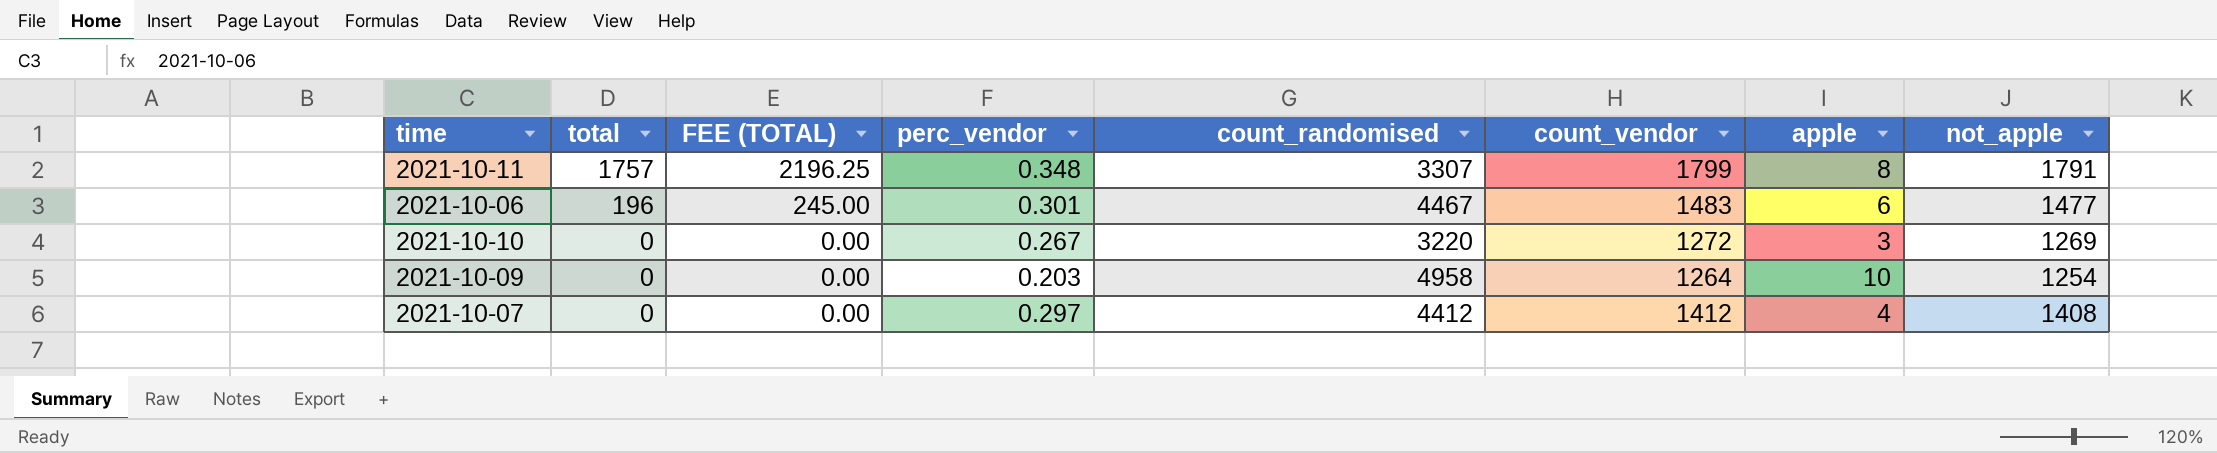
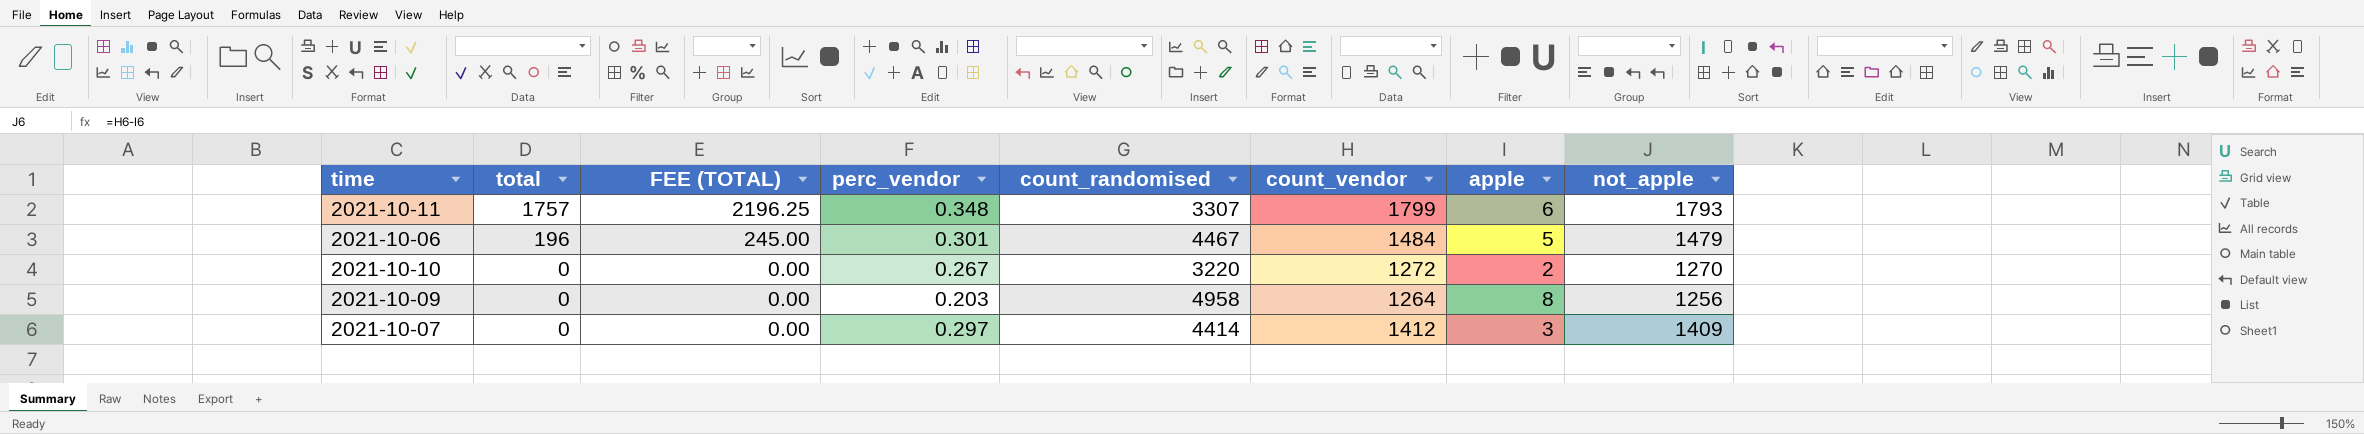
2021-10-11 | apple: 8 -> 6
2021-10-11 | not_apple: 1791 -> 1793
2021-10-06 | count_vendor: 1483 -> 1484
2021-10-06 | apple: 6 -> 5
2021-10-06 | not_apple: 1477 -> 1479
2021-10-10 | apple: 3 -> 2
2021-10-10 | not_apple: 1269 -> 1270
2021-10-09 | apple: 10 -> 8
2021-10-09 | not_apple: 1254 -> 1256
2021-10-07 | count_randomised: 4412 -> 4414
2021-10-07 | apple: 4 -> 3
2021-10-07 | not_apple: 1408 -> 1409

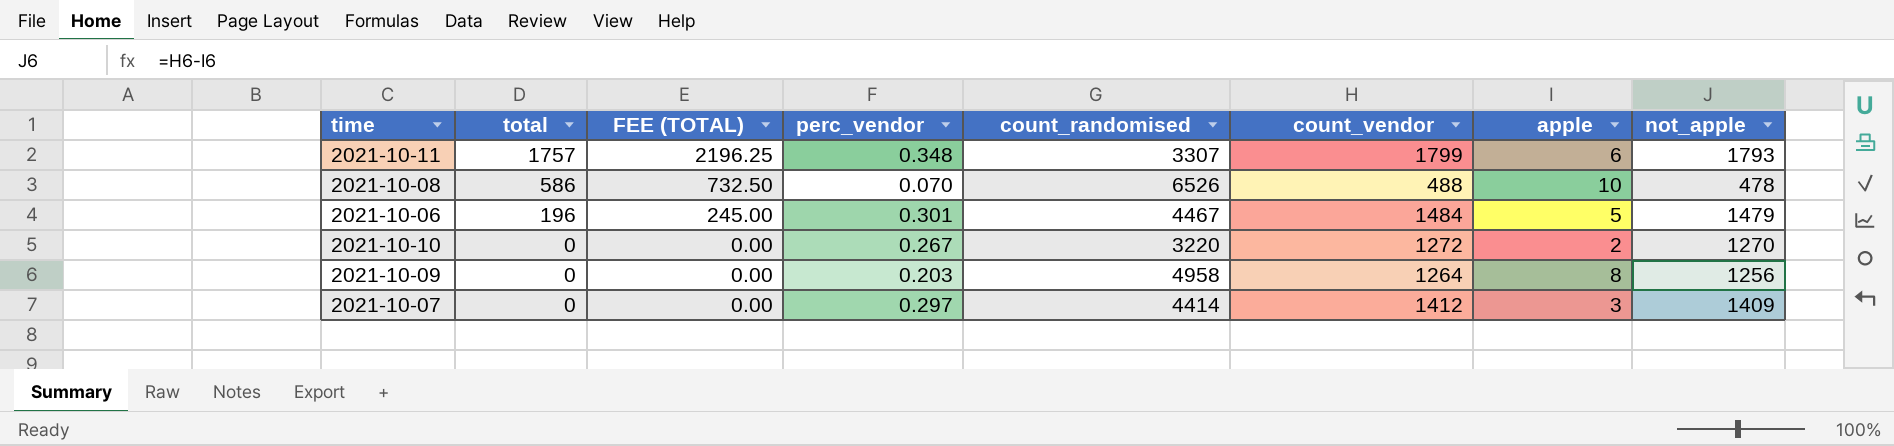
row 2021-10-08: none -> 586 | 732.50 | 0.070 | 6526 | 488 | 10 | 478

